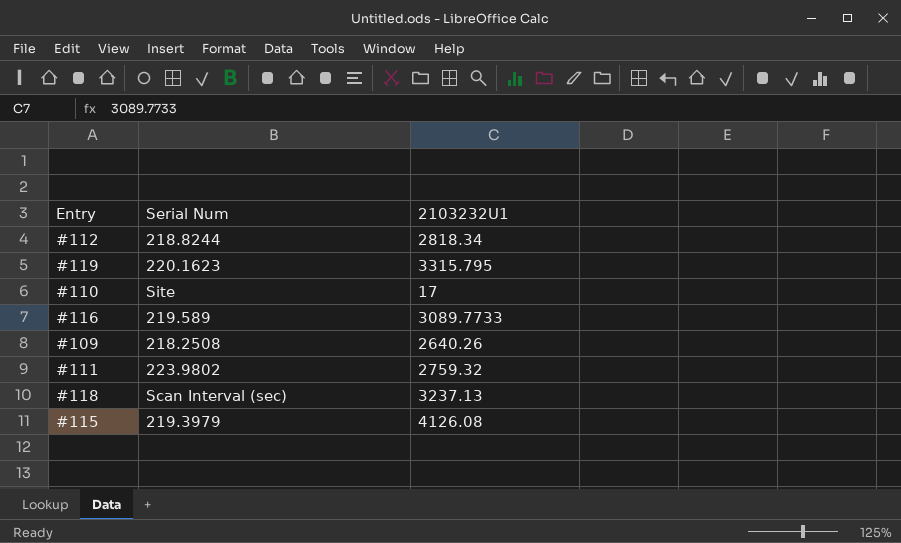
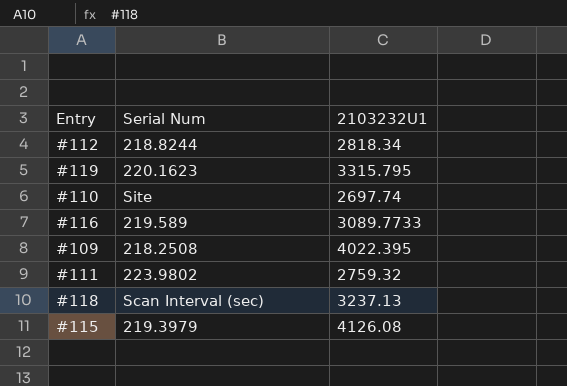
#110 | 2103232U1: 17 -> 2697.74
#109 | 2103232U1: 2640.26 -> 4022.395

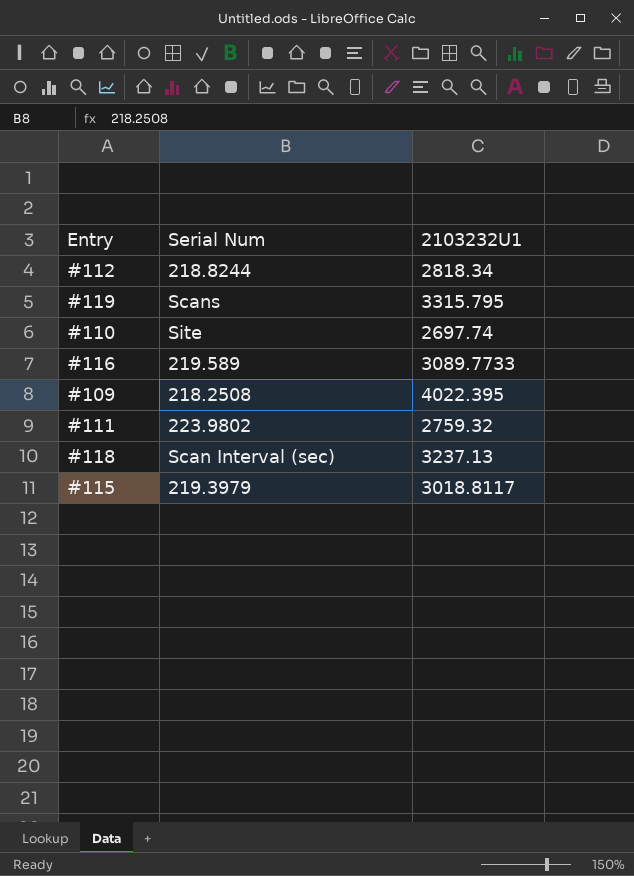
#119 | Serial Num: 220.1623 -> Scans
#115 | 2103232U1: 4126.08 -> 3018.8117

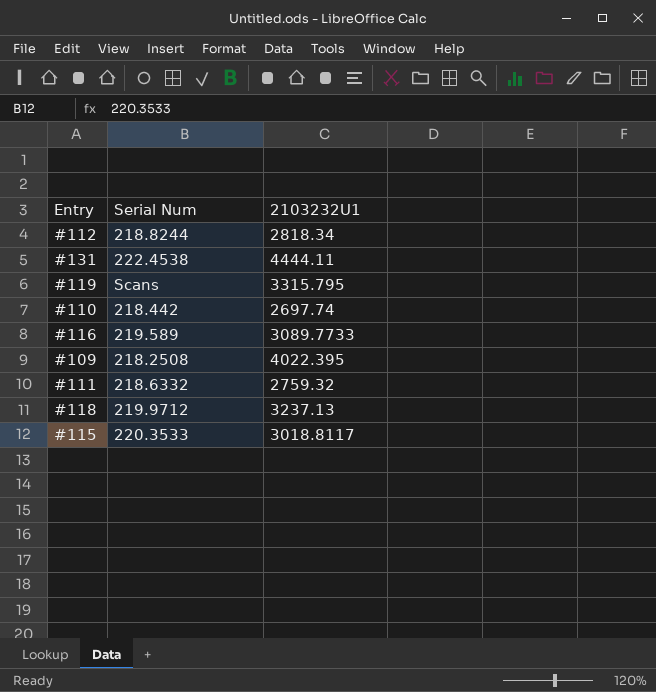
row #131: none -> 222.4538 | 4444.11
#110 | Serial Num: Site -> 218.442
#111 | Serial Num: 223.9802 -> 218.6332
#118 | Serial Num: Scan Interval (sec) -> 219.9712
#115 | Serial Num: 219.3979 -> 220.3533

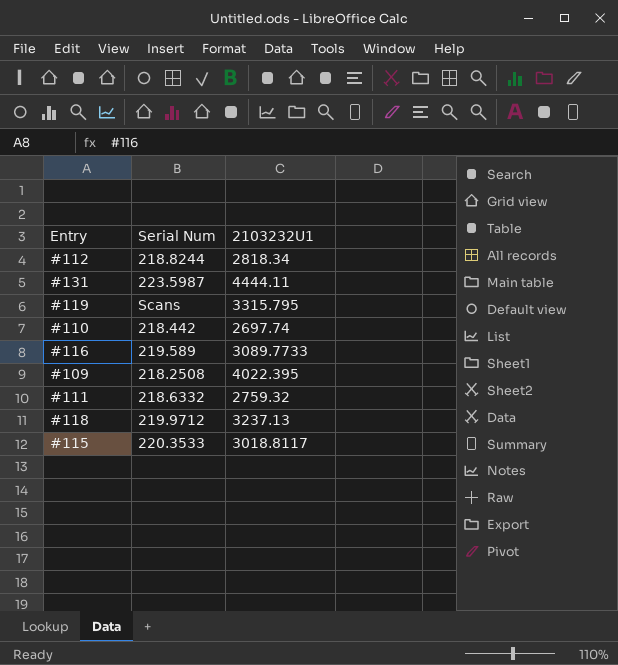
#131 | Serial Num: 222.4538 -> 223.5987

